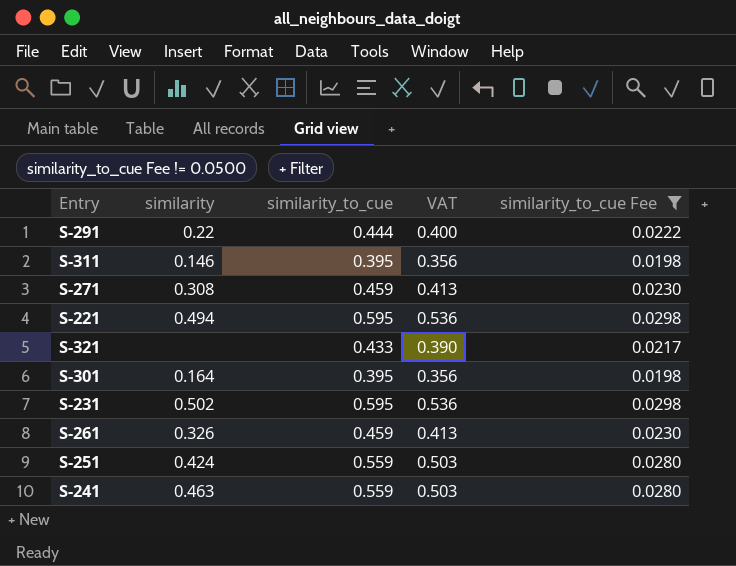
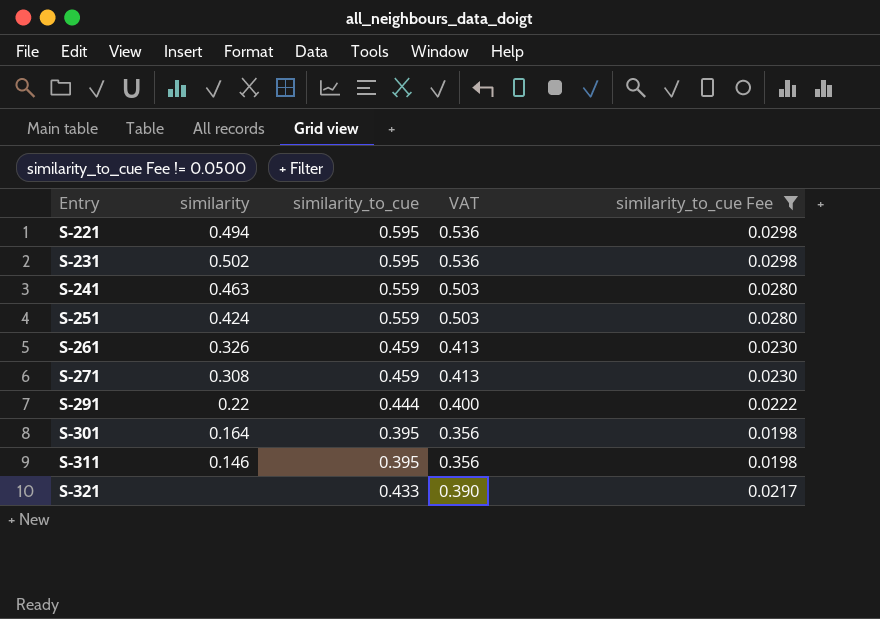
row order: none -> Entry ascending

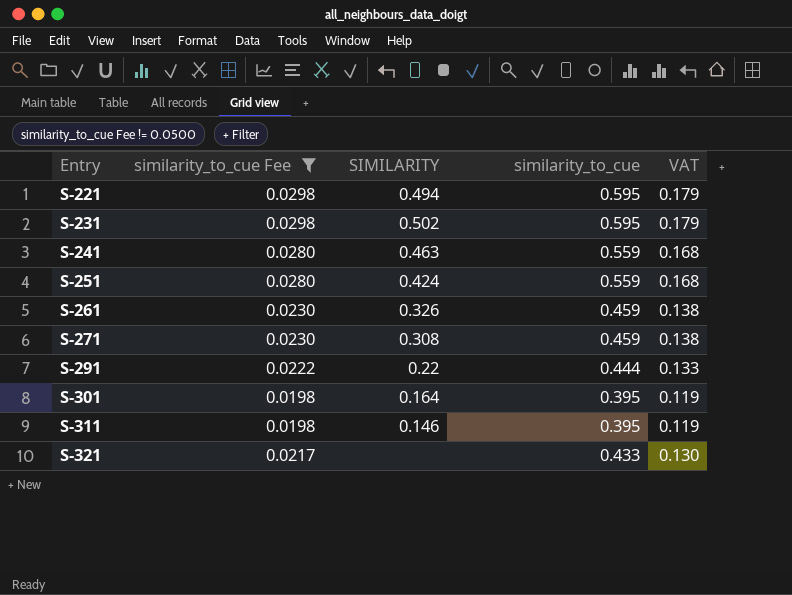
column similarity_to_cue Fee | position: 5 -> 2
column name: similarity -> SIMILARITY
column VAT | formula: [similarity_to_cue] * 0.9 -> [similarity_to_cue] * 0.3

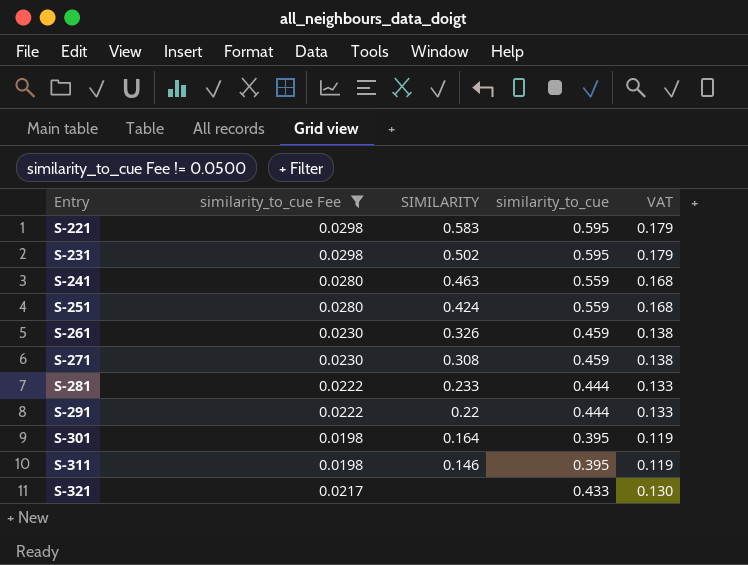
S-221 | SIMILARITY: 0.494 -> 0.583
row S-281: none -> 0.0222 | 0.233 | 0.444 | 0.133

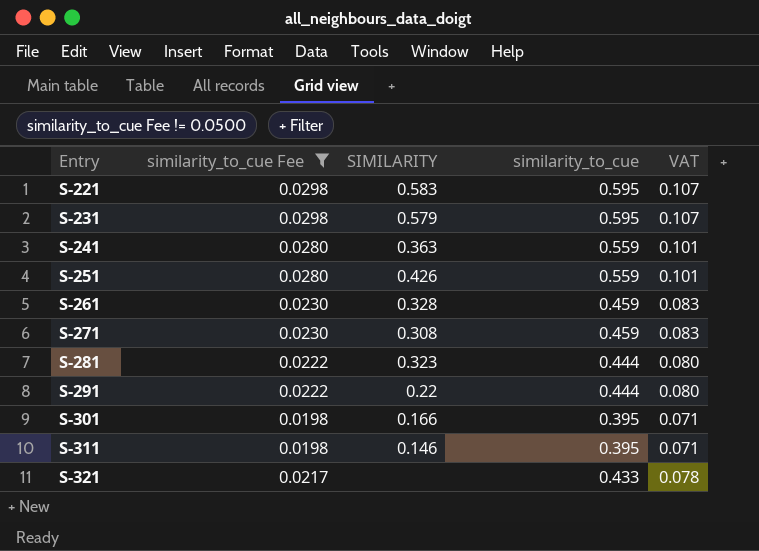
column VAT | formula: [similarity_to_cue] * 0.3 -> [similarity_to_cue] * 0.18
S-231 | SIMILARITY: 0.502 -> 0.579
S-241 | SIMILARITY: 0.463 -> 0.363
S-251 | SIMILARITY: 0.424 -> 0.426
S-261 | SIMILARITY: 0.326 -> 0.328
S-281 | SIMILARITY: 0.233 -> 0.323
S-301 | SIMILARITY: 0.164 -> 0.166

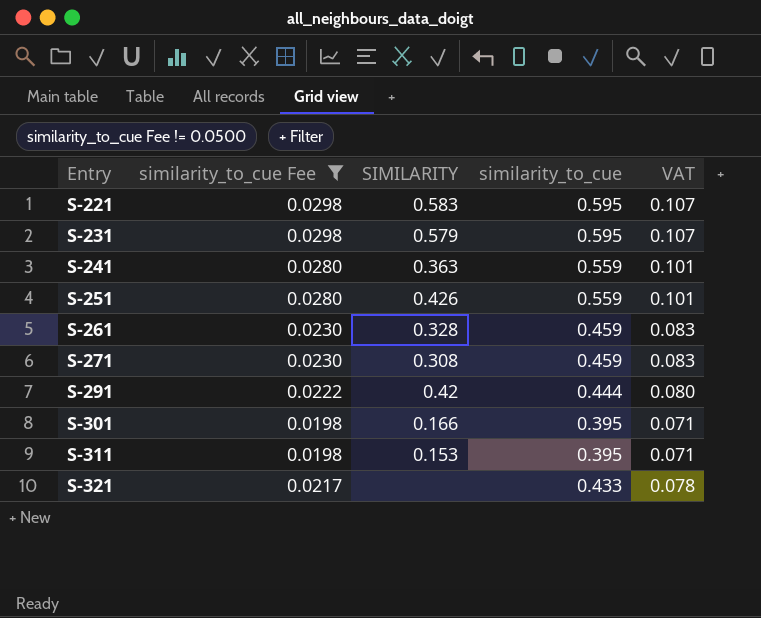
row S-281: 0.0222 | 0.323 | 0.444 | 0.080 -> none
S-291 | SIMILARITY: 0.22 -> 0.42
S-311 | SIMILARITY: 0.146 -> 0.153

